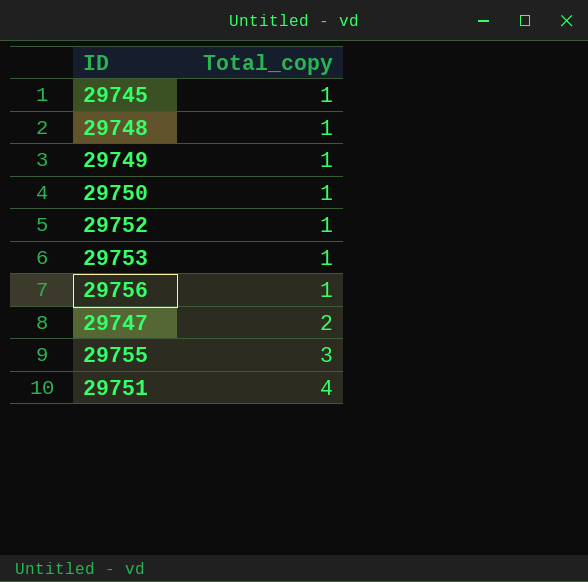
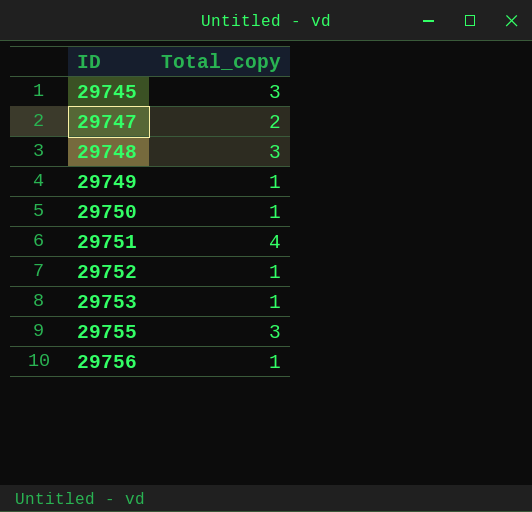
row order: Total_copy ascending -> ID ascending
29745 | Total_copy: 1 -> 3
29748 | Total_copy: 1 -> 3

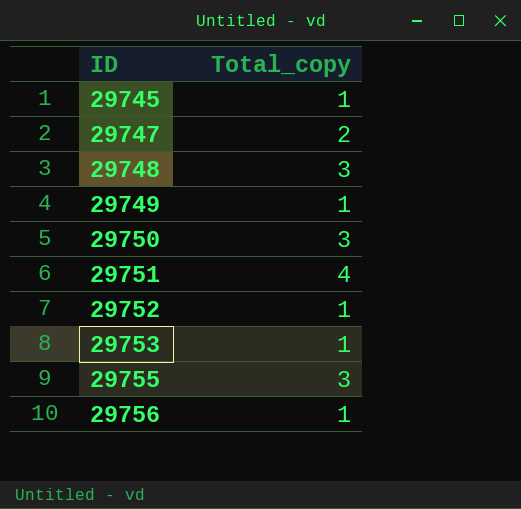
29745 | Total_copy: 3 -> 1
29750 | Total_copy: 1 -> 3

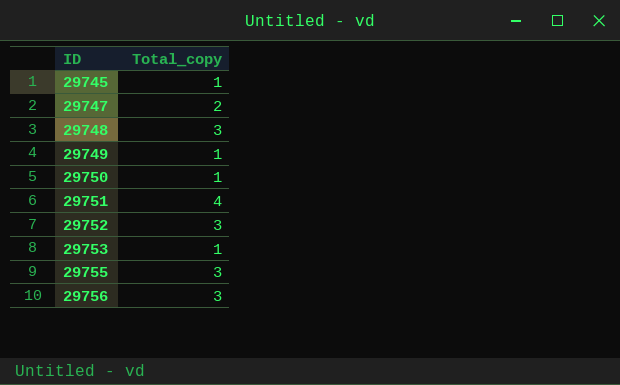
29750 | Total_copy: 3 -> 1
29752 | Total_copy: 1 -> 3
29756 | Total_copy: 1 -> 3

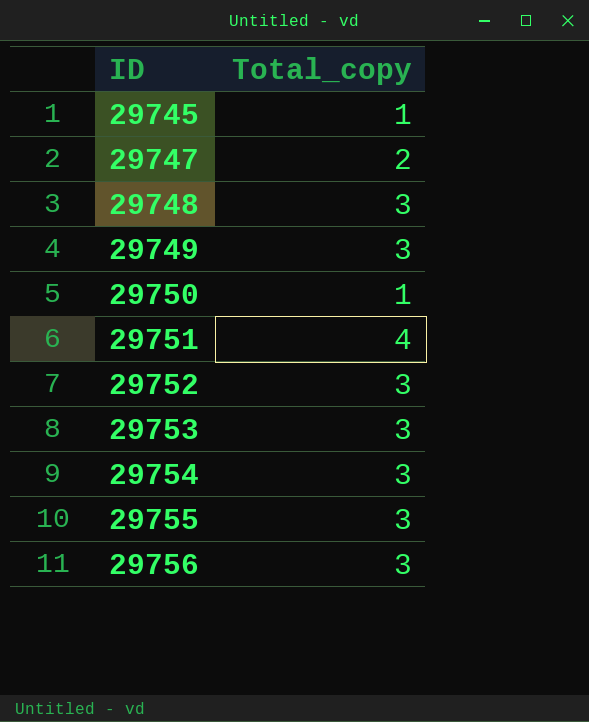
29749 | Total_copy: 1 -> 3
29753 | Total_copy: 1 -> 3
row 29754: none -> 3

